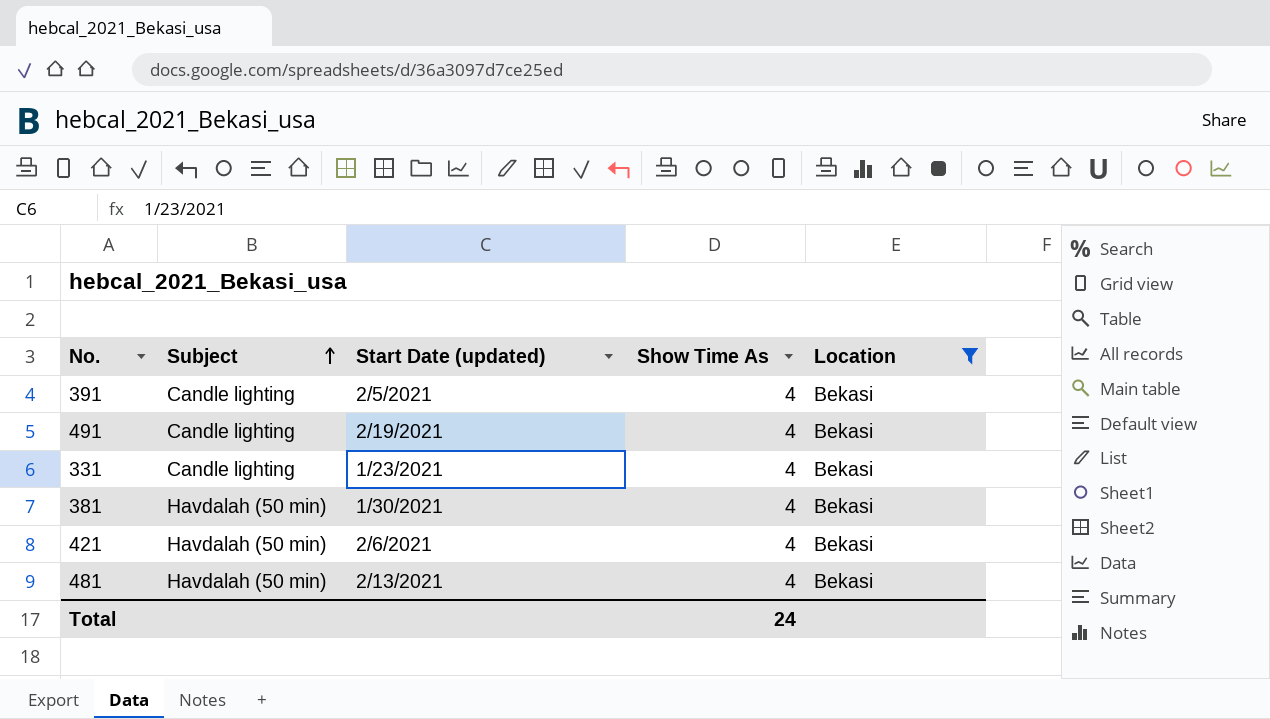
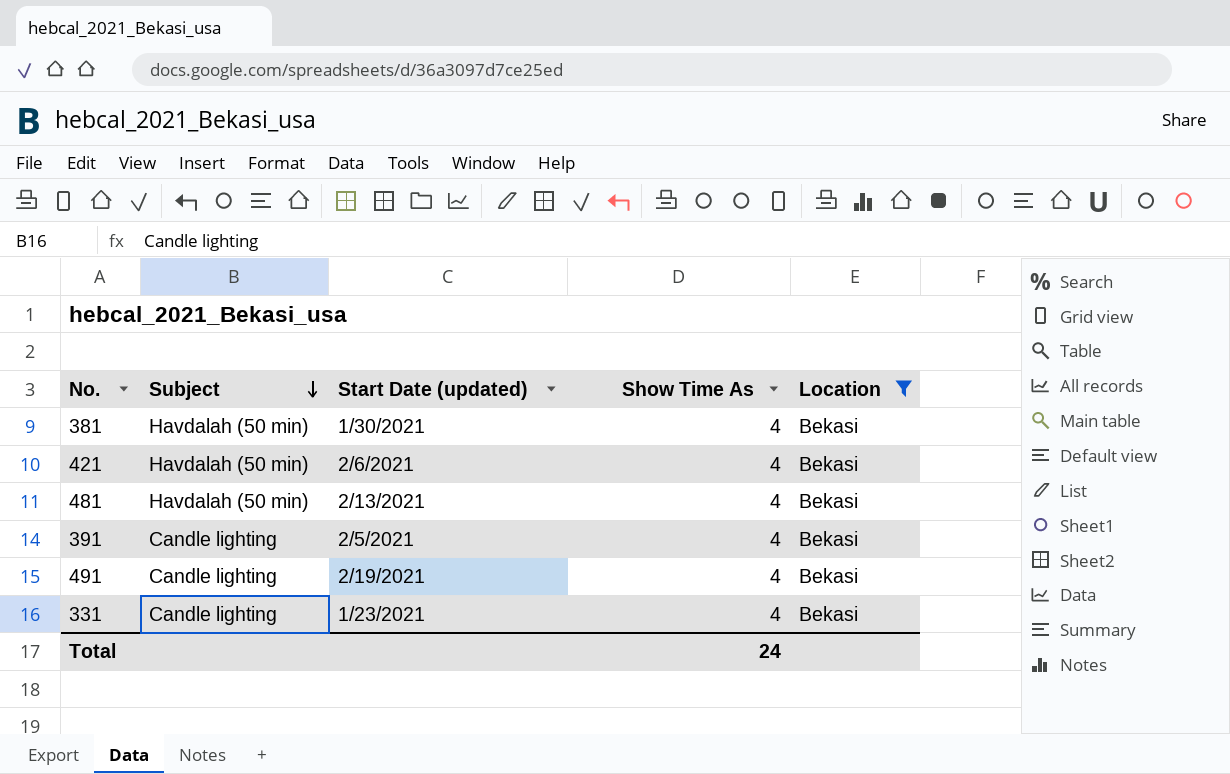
row order: Subject ascending -> Subject descending

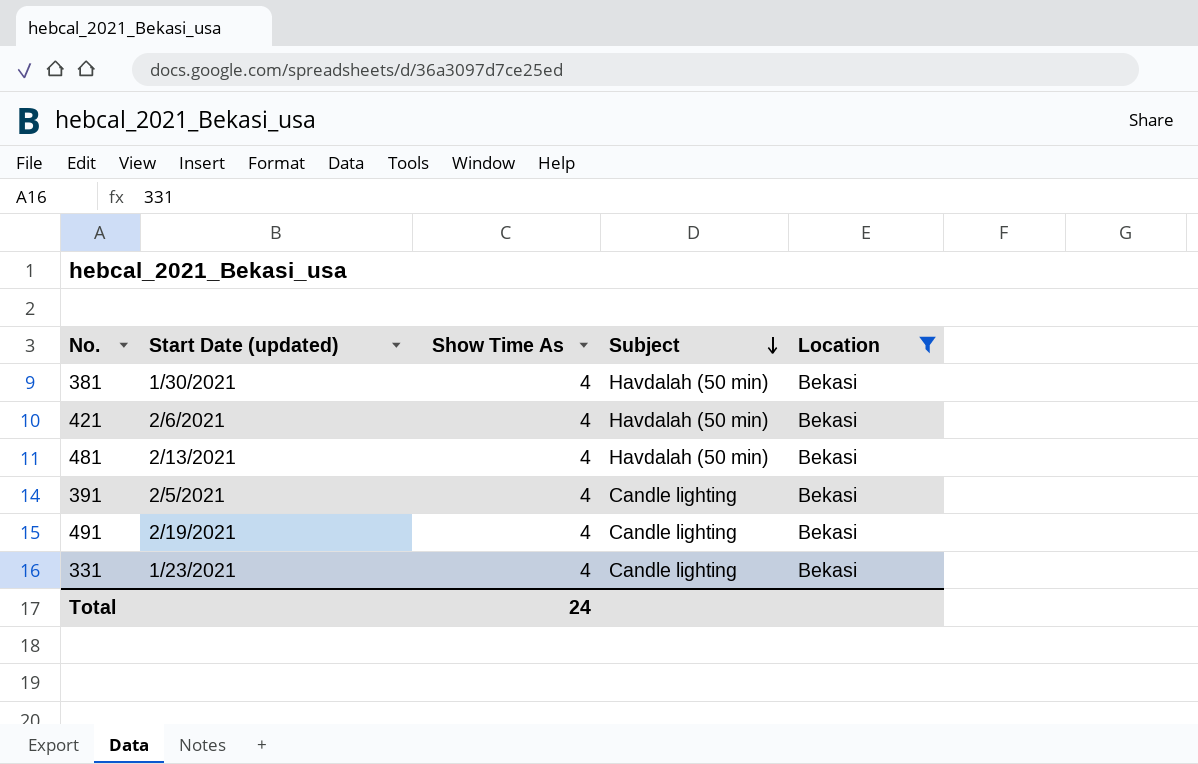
column Subject | position: 2 -> 4

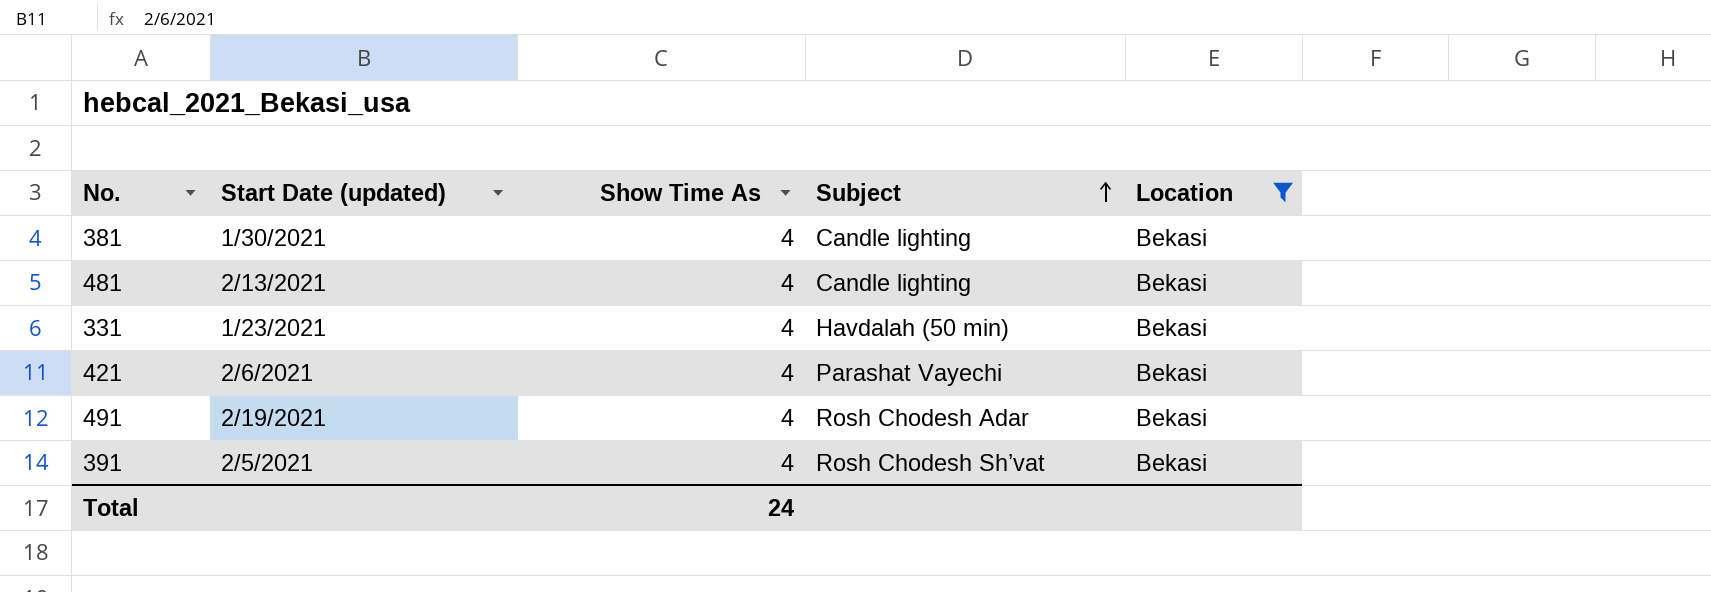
row order: Subject descending -> Subject ascending
381 | Subject: Havdalah (50 min) -> Candle lighting
481 | Subject: Havdalah (50 min) -> Candle lighting
331 | Subject: Candle lighting -> Havdalah (50 min)
421 | Subject: Havdalah (50 min) -> Parashat Vayechi
491 | Subject: Candle lighting -> Rosh Chodesh Adar
391 | Subject: Candle lighting -> Rosh Chodesh Sh’vat

